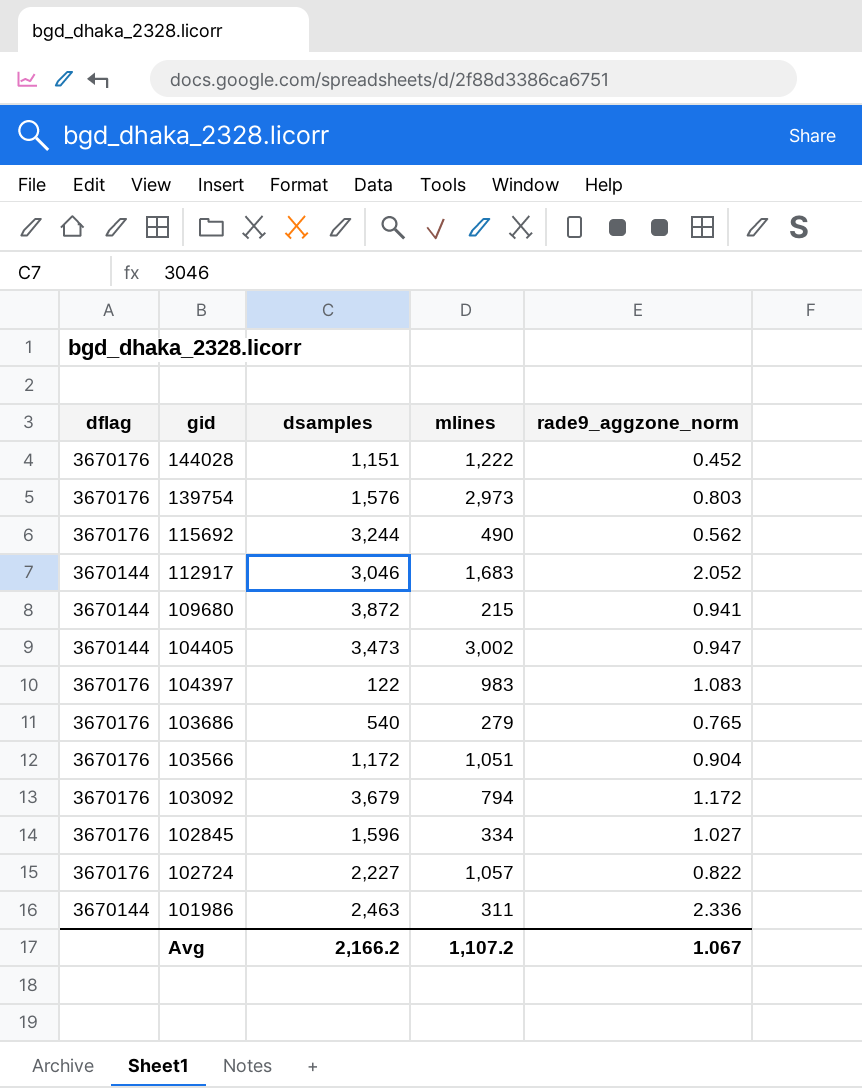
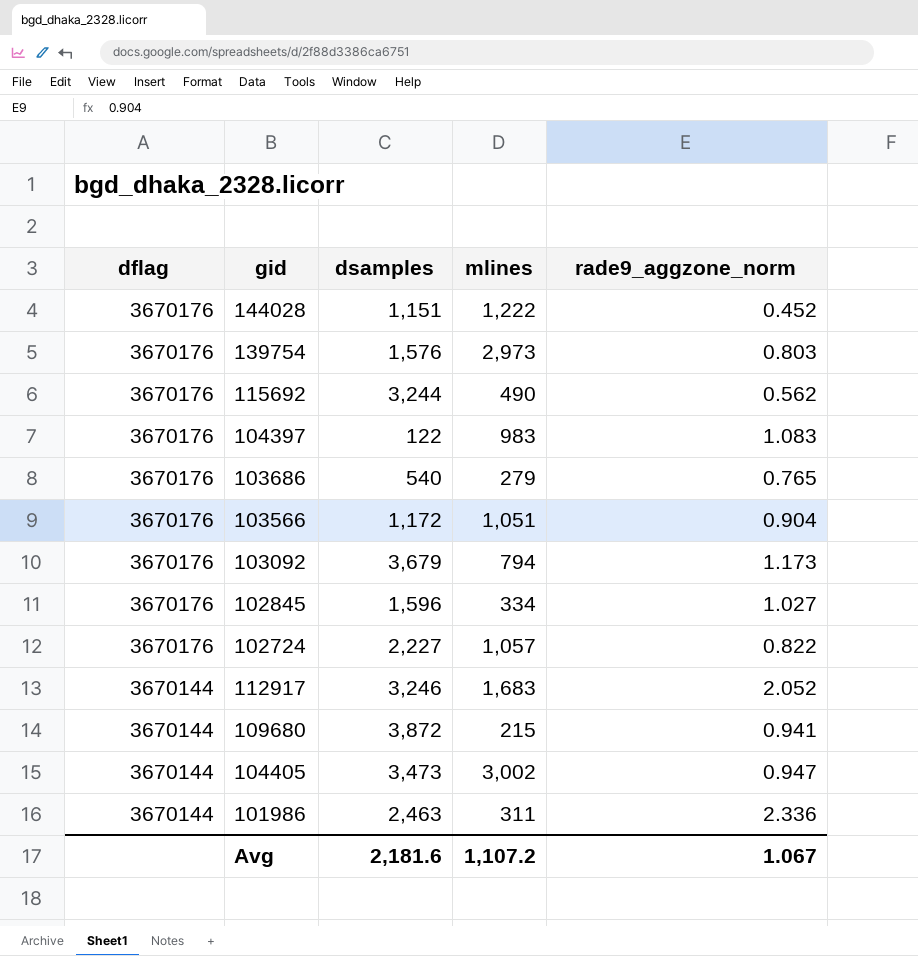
row order: gid descending -> dflag descending
103092 | rade9_aggzone_norm: 1.172 -> 1.173
112917 | dsamples: 3,046 -> 3,246
Avg | dsamples: 2,166.2 -> 2,181.6

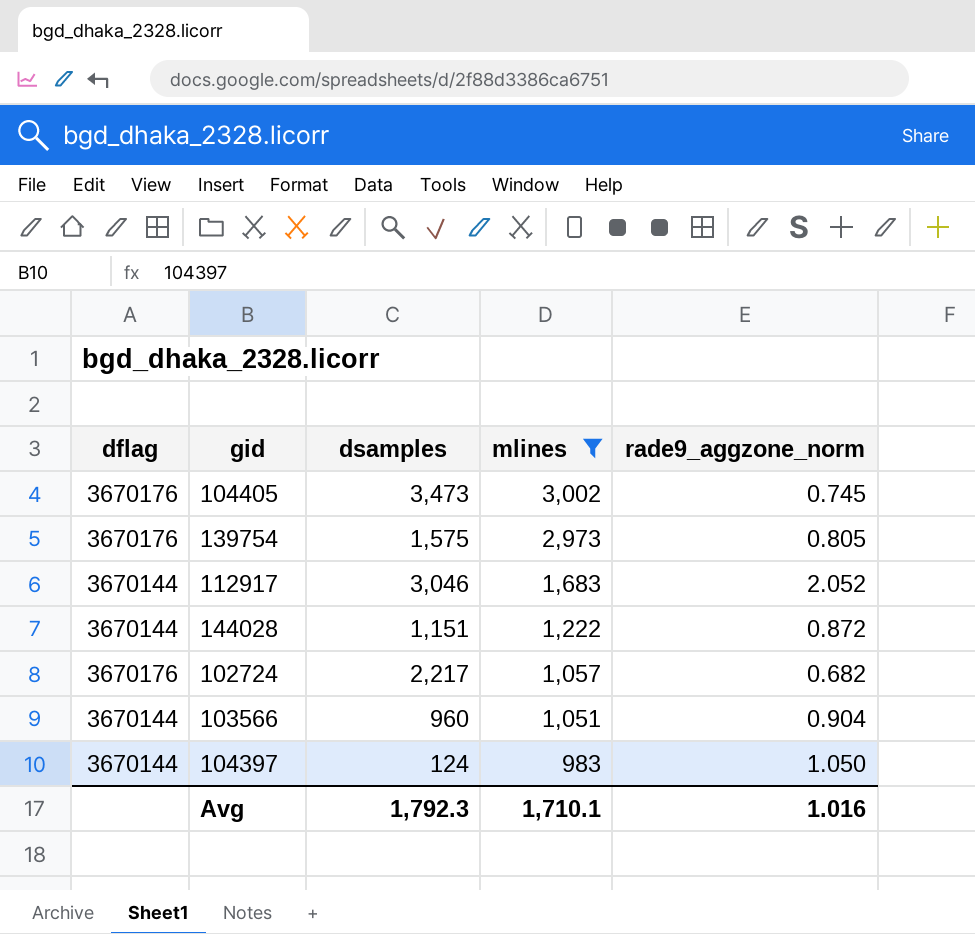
filter: none -> mlines >= 983
row order: dflag descending -> mlines descending
104405 | dflag: 3670144 -> 3670176
104405 | rade9_aggzone_norm: 0.947 -> 0.745
139754 | dsamples: 1,576 -> 1,575
139754 | rade9_aggzone_norm: 0.803 -> 0.805
112917 | dsamples: 3,246 -> 3,046
144028 | dflag: 3670176 -> 3670144
144028 | rade9_aggzone_norm: 0.452 -> 0.872
102724 | dsamples: 2,227 -> 2,217
102724 | rade9_aggzone_norm: 0.822 -> 0.682
103566 | dflag: 3670176 -> 3670144
103566 | dsamples: 1,172 -> 960
104397 | dflag: 3670176 -> 3670144
104397 | dsamples: 122 -> 124
104397 | rade9_aggzone_norm: 1.083 -> 1.050
Avg | dsamples: 2,181.6 -> 1,792.3
Avg | mlines: 1,107.2 -> 1,710.1
Avg | rade9_aggzone_norm: 1.067 -> 1.016

